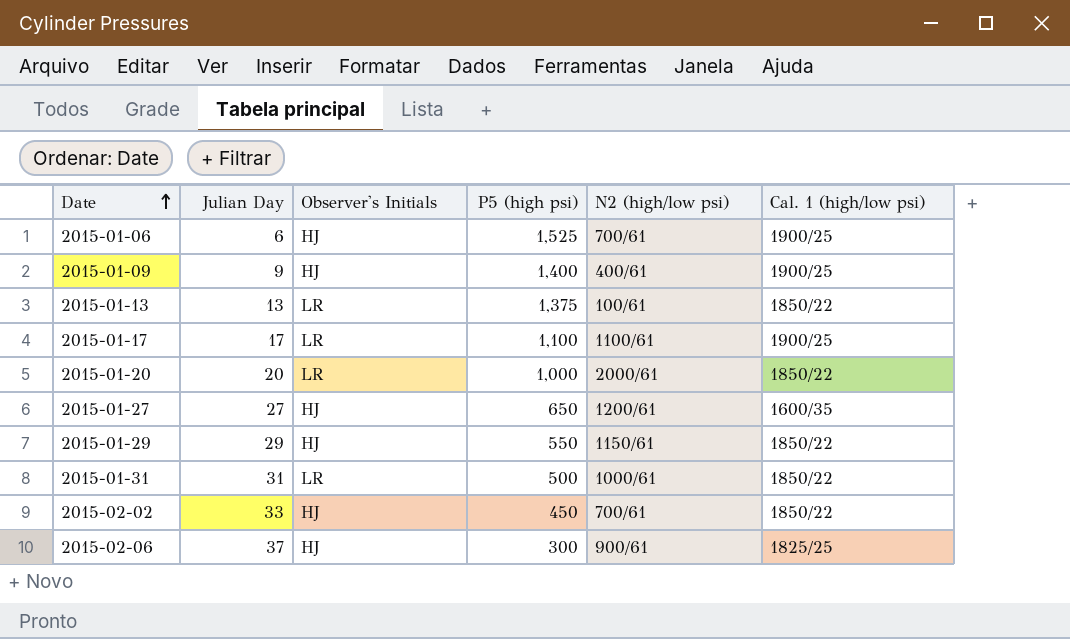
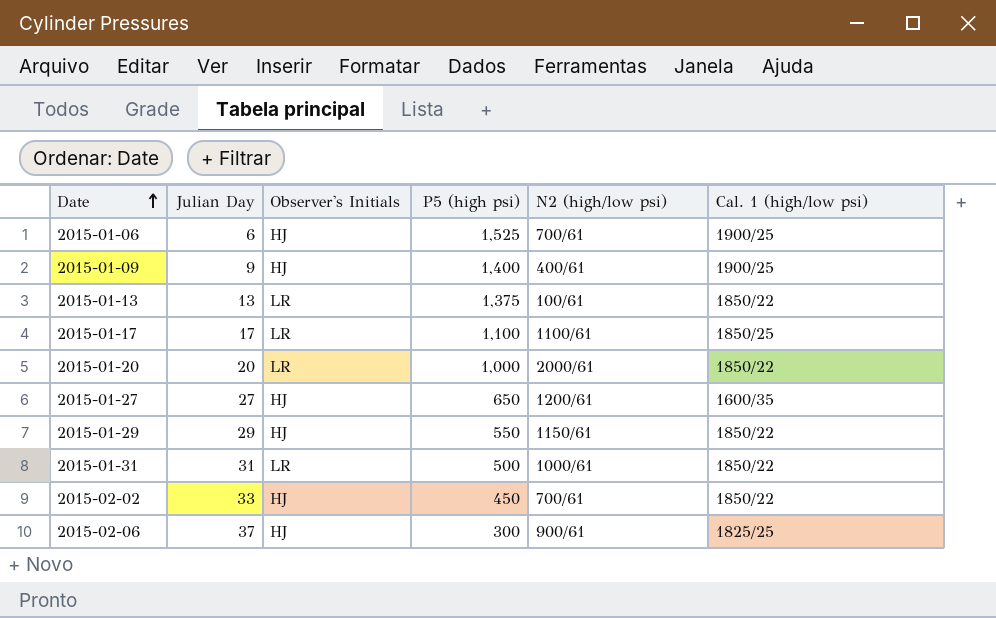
2015-01-17 | Cal. 1 (high/low psi): 1900/25 -> 1850/25

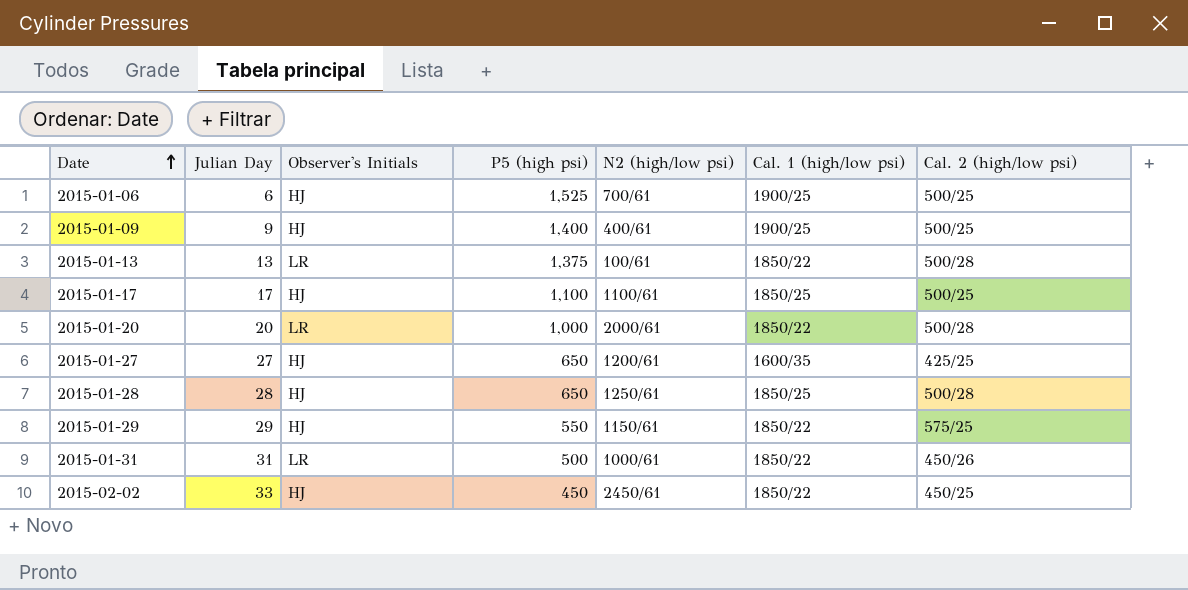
column Cal. 2 (high/low psi) | position: none -> 7
row 2015-02-06: 37 | HJ | 300 | 900/61 | 1825/25 -> none
2015-01-17 | Observer's Initials: LR -> HJ
row 2015-01-28: none -> 28 | HJ | 650 | 1250/61 | 1850/25 | 500/28
2015-02-02 | N2 (high/low psi): 700/61 -> 2450/61

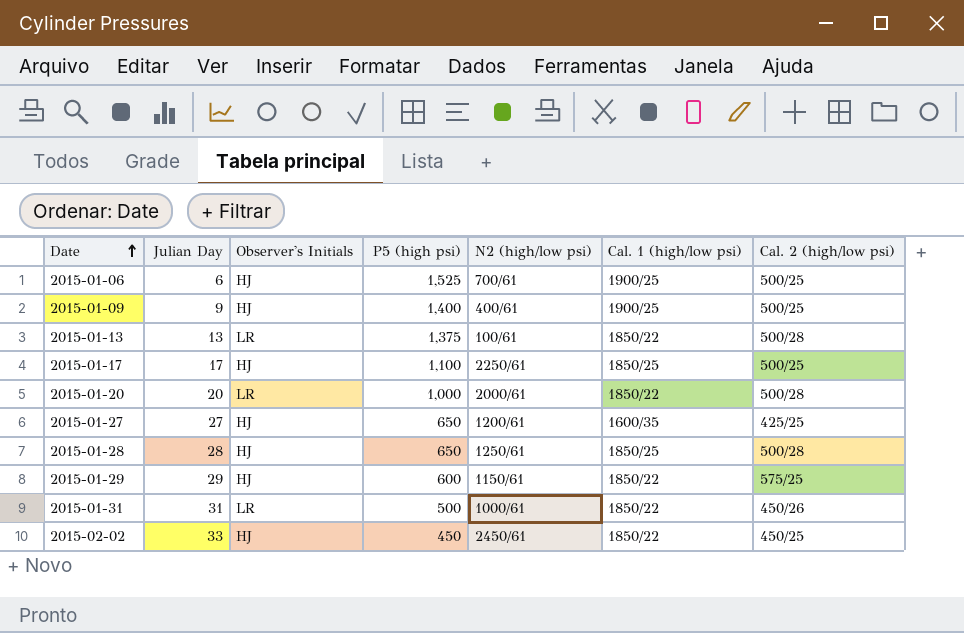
2015-01-17 | N2 (high/low psi): 1100/61 -> 2250/61
2015-01-29 | P5 (high psi): 550 -> 600

